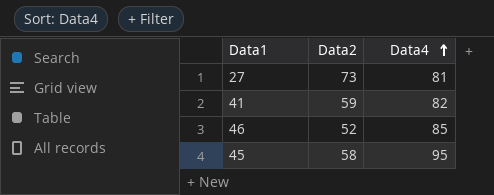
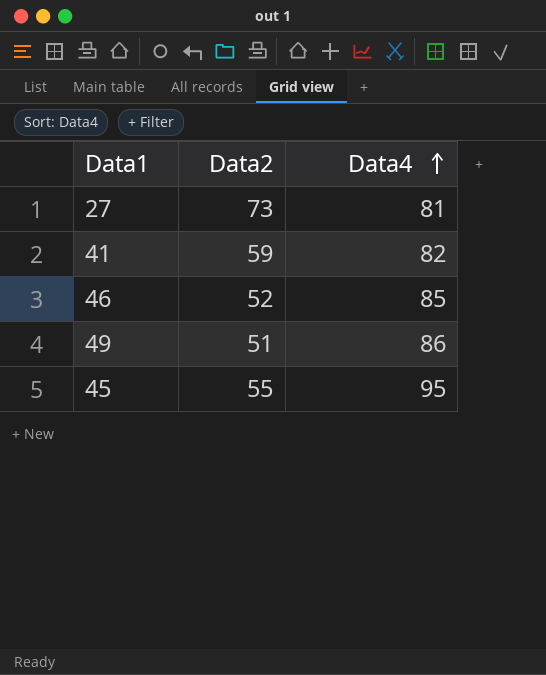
row 49: none -> 51 | 86
45 | Data2: 58 -> 55

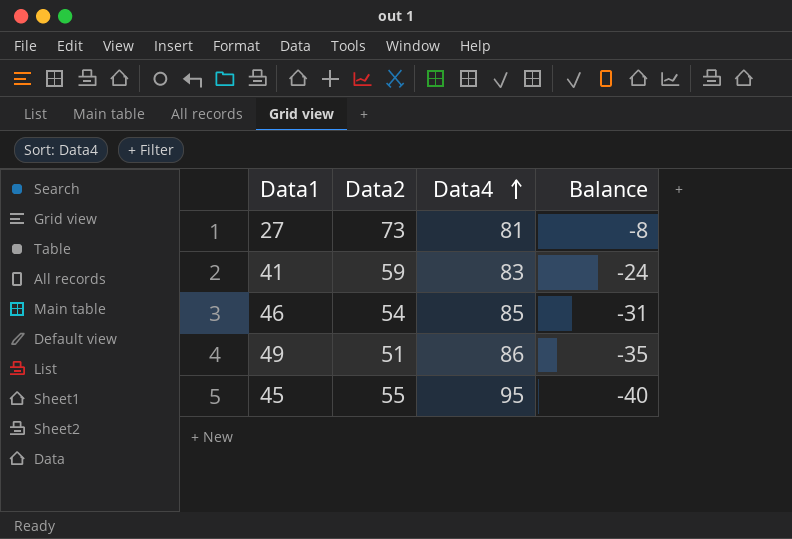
column Balance | formula: none -> [Data2] - [Data4]
41 | Data4: 82 -> 83
46 | Data2: 52 -> 54

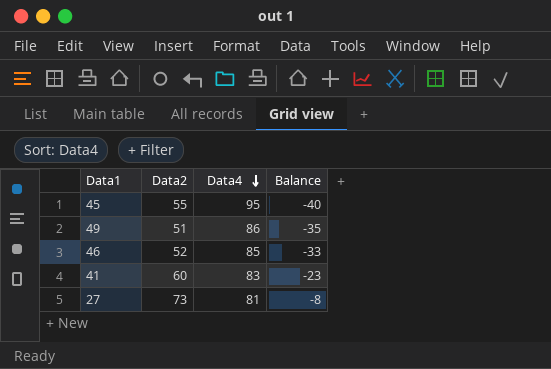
row order: Data4 ascending -> Data4 descending
46 | Data2: 54 -> 52
46 | Balance: -31 -> -33
41 | Data2: 59 -> 60
41 | Balance: -24 -> -23

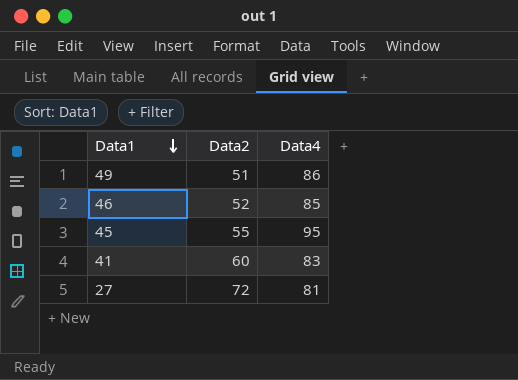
row order: Data4 descending -> Data1 descending
column Balance | formula: [Data2] - [Data4] -> none
27 | Data2: 73 -> 72

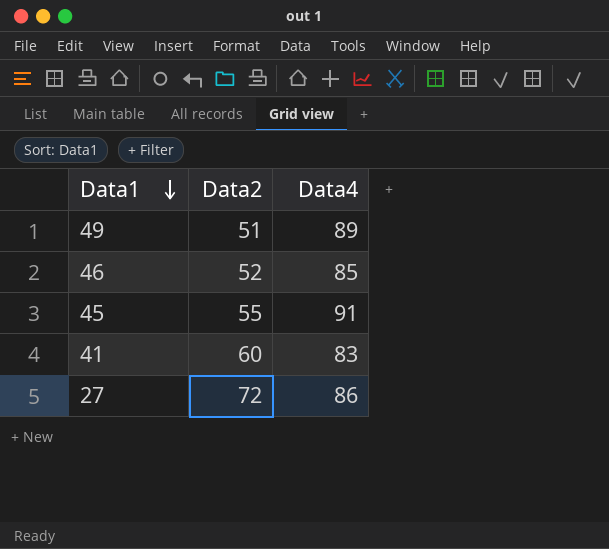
49 | Data4: 86 -> 89
45 | Data4: 95 -> 91
27 | Data4: 81 -> 86

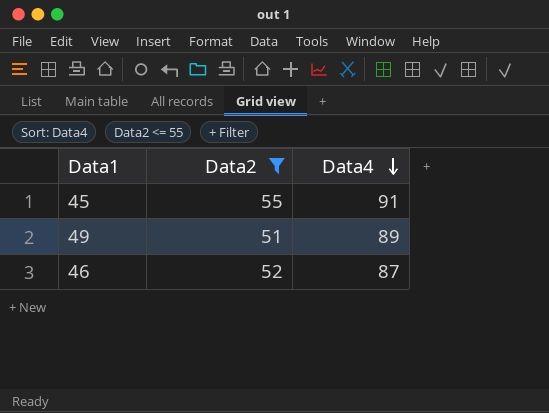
filter: none -> Data2 <= 55
row order: Data1 descending -> Data4 descending
46 | Data4: 85 -> 87

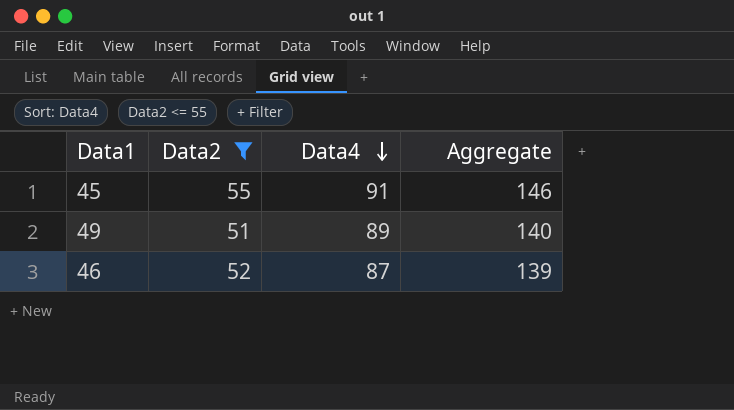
column Aggregate | formula: none -> [Data2] + [Data4]

